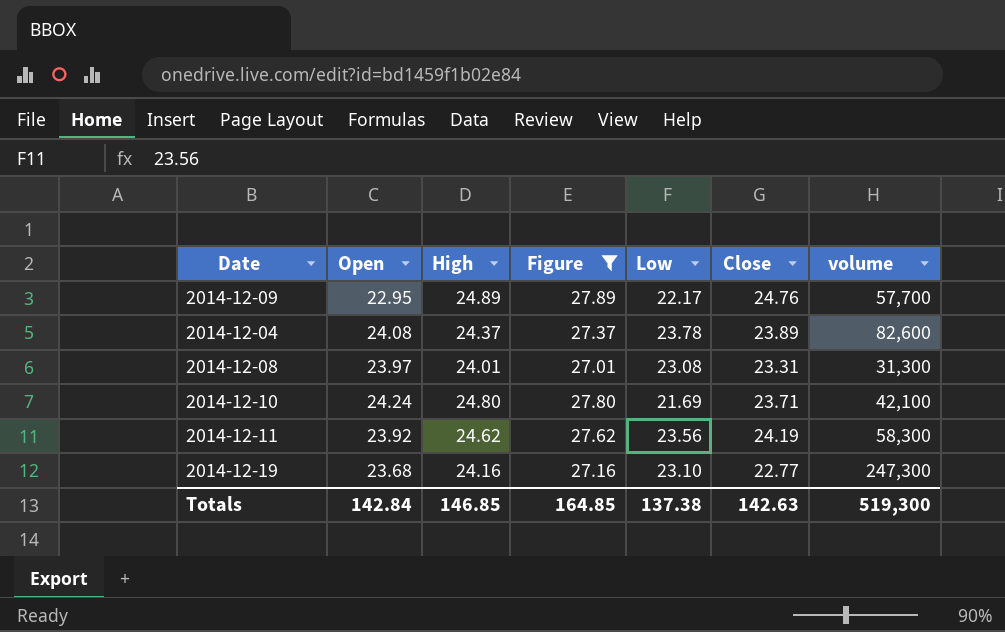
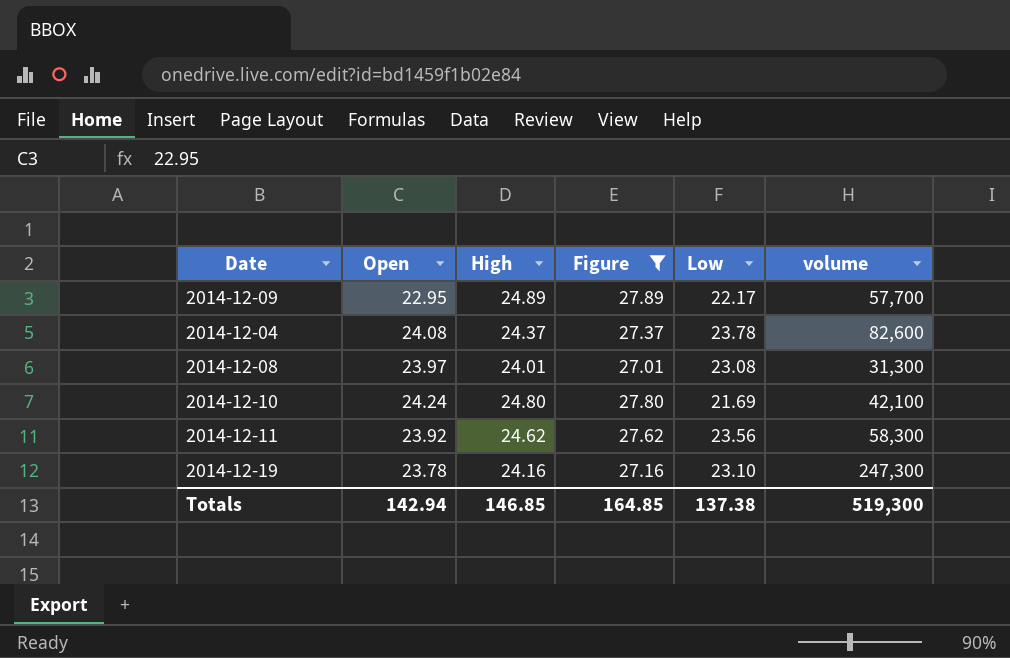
column Close | position: 6 -> none
2014-12-19 | Open: 23.68 -> 23.78
Totals | Open: 142.84 -> 142.94

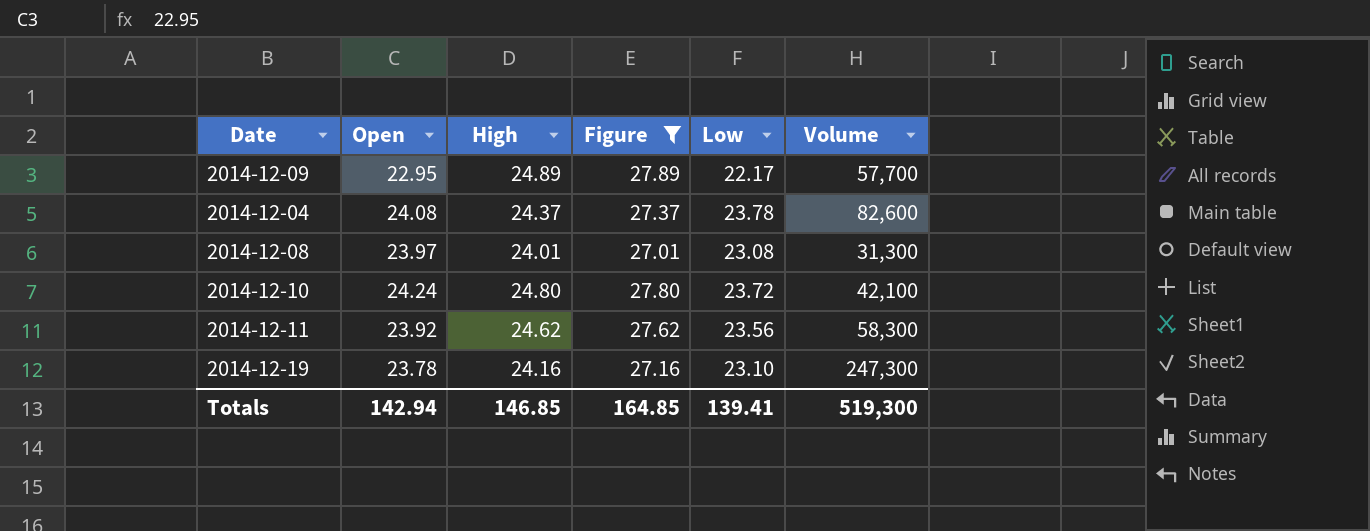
column name: volume -> Volume
2014-12-10 | Low: 21.69 -> 23.72
Totals | Low: 137.38 -> 139.41

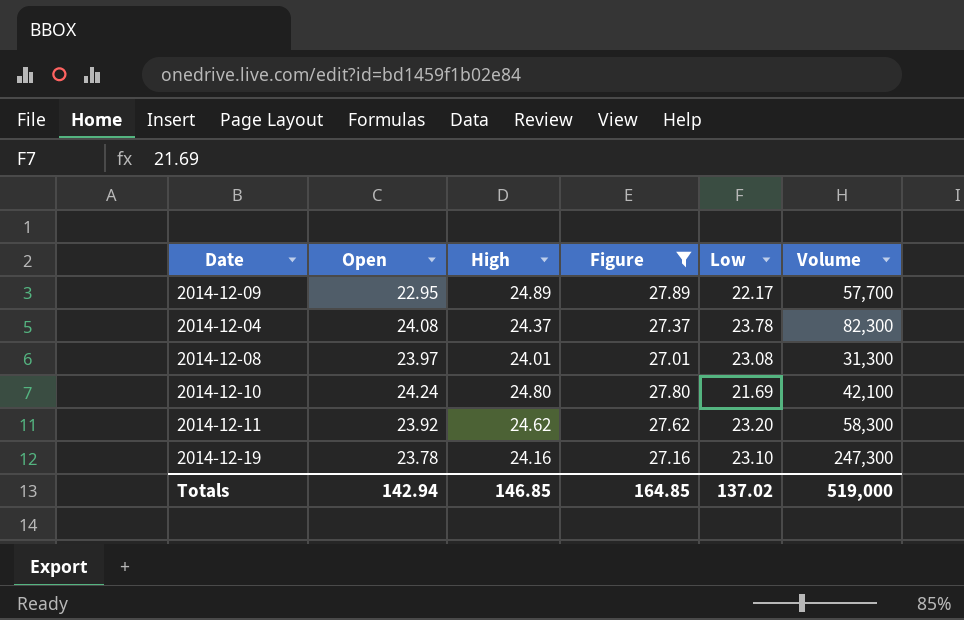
2014-12-04 | Volume: 82,600 -> 82,300
2014-12-10 | Low: 23.72 -> 21.69
2014-12-11 | Low: 23.56 -> 23.20
Totals | Low: 139.41 -> 137.02
Totals | Volume: 519,300 -> 519,000

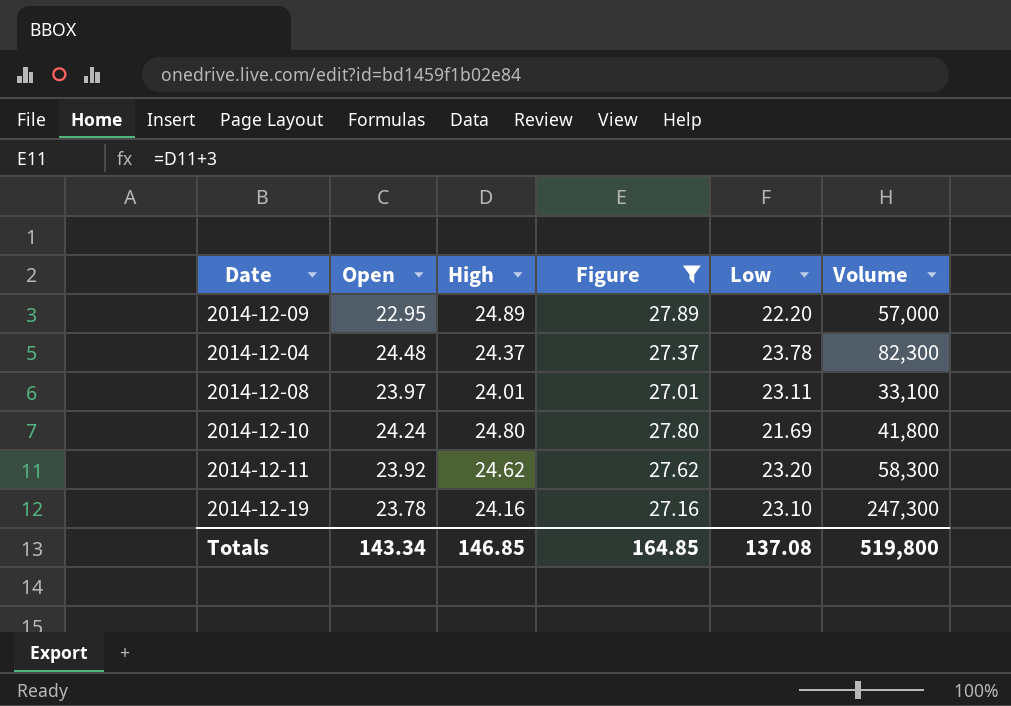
2014-12-09 | Low: 22.17 -> 22.20
2014-12-09 | Volume: 57,700 -> 57,000
2014-12-04 | Open: 24.08 -> 24.48
2014-12-08 | Low: 23.08 -> 23.11
2014-12-08 | Volume: 31,300 -> 33,100
2014-12-10 | Volume: 42,100 -> 41,800
Totals | Open: 142.94 -> 143.34
Totals | Low: 137.02 -> 137.08
Totals | Volume: 519,000 -> 519,800

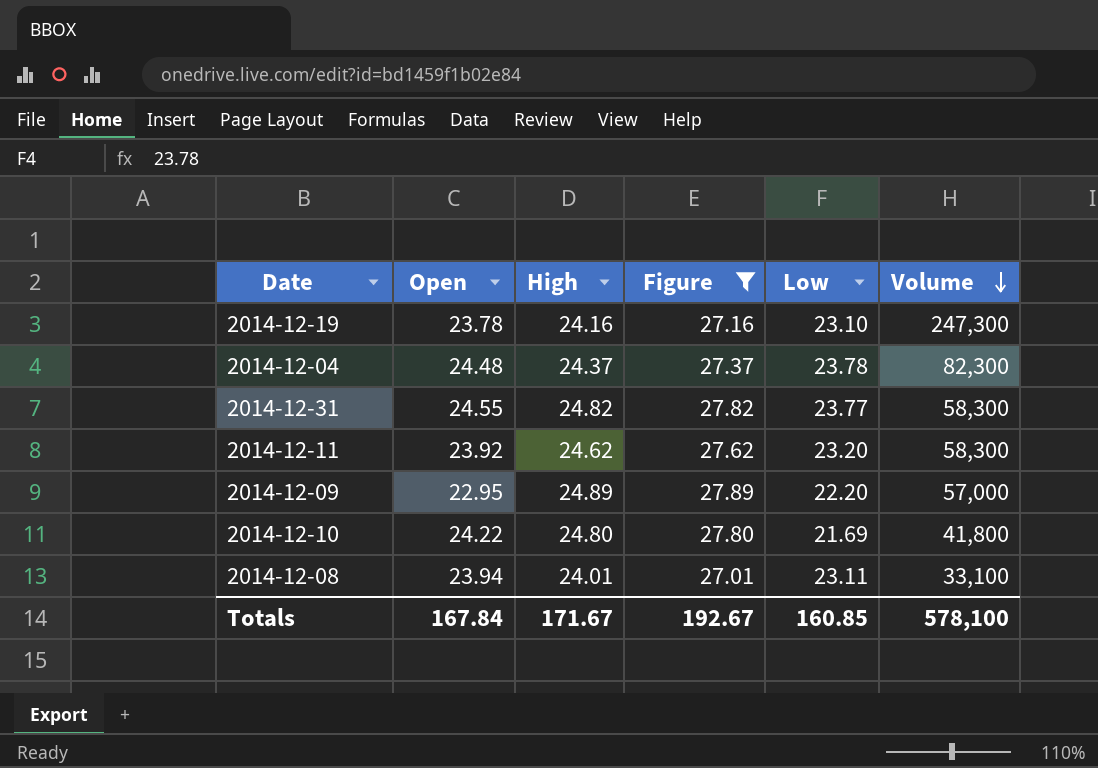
row order: none -> Volume descending
row 2014-12-31: none -> 24.55 | 24.82 | 27.82 | 23.77 | 58,300
2014-12-10 | Open: 24.24 -> 24.22
2014-12-08 | Open: 23.97 -> 23.94
Totals | Open: 143.34 -> 167.84
Totals | High: 146.85 -> 171.67
Totals | Figure: 164.85 -> 192.67
Totals | Low: 137.08 -> 160.85
Totals | Volume: 519,800 -> 578,100

